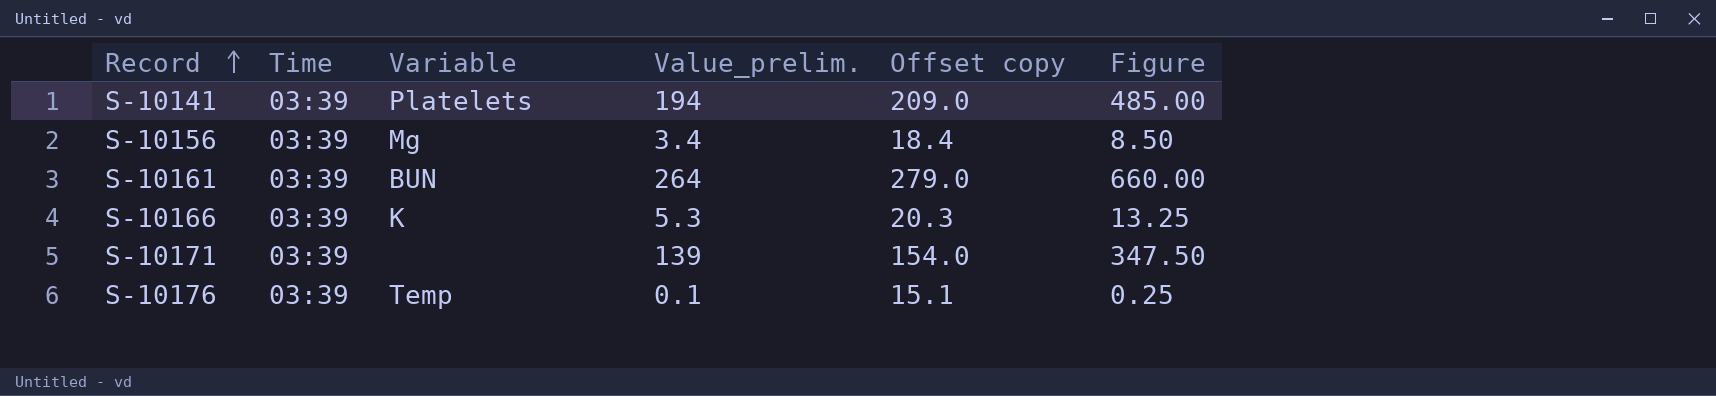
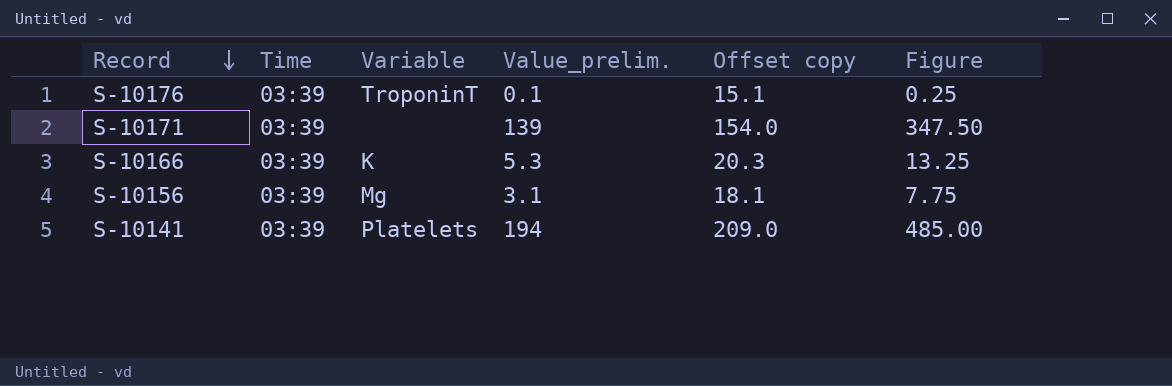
row order: Record ascending -> Record descending
row S-10161: 03:39 | BUN | 264 | 279.0 | 660.00 -> none
S-10176 | Variable: Temp -> TroponinT
S-10156 | Value_prelim.: 3.4 -> 3.1
S-10156 | Offset copy: 18.4 -> 18.1
S-10156 | Figure: 8.50 -> 7.75

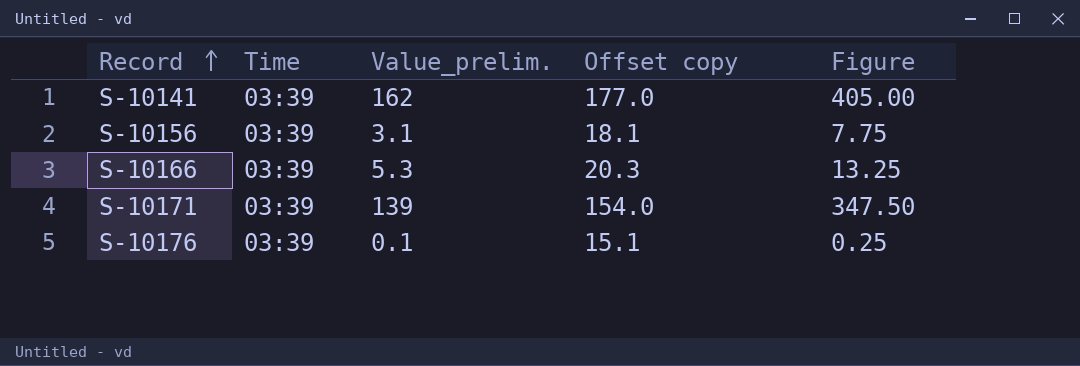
row order: Record descending -> Record ascending
column Variable | position: 3 -> none
S-10141 | Value_prelim.: 194 -> 162
S-10141 | Offset copy: 209.0 -> 177.0
S-10141 | Figure: 485.00 -> 405.00

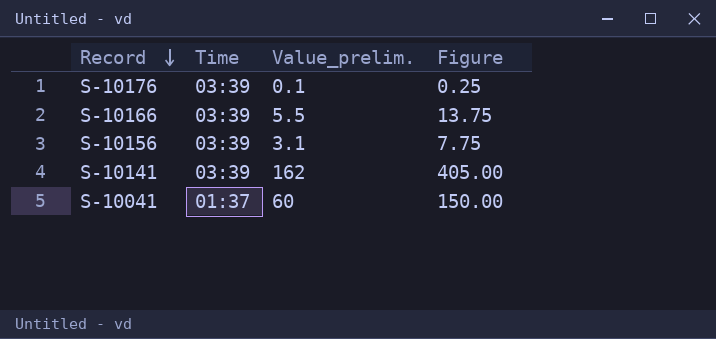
row order: Record ascending -> Record descending
column Offset copy | formula: [Value_prelim.] + 15 -> none
row S-10171: 03:39 | 139 | 154.0 | 347.50 -> none
S-10166 | Value_prelim.: 5.3 -> 5.5
S-10166 | Figure: 13.25 -> 13.75
row S-10041: none -> 01:37 | 60 | 150.00

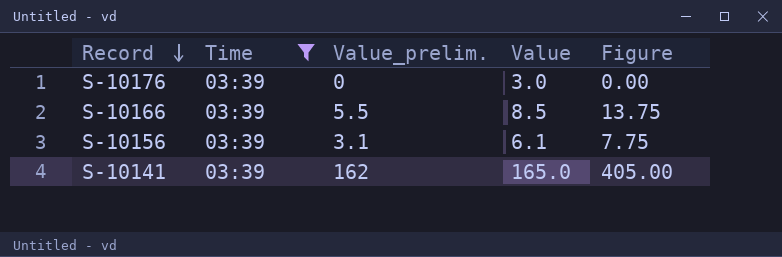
filter: none -> Time = 03:39
column Value | formula: none -> [Value_prelim.] + 3
S-10176 | Value_prelim.: 0.1 -> 0
S-10176 | Figure: 0.25 -> 0.00

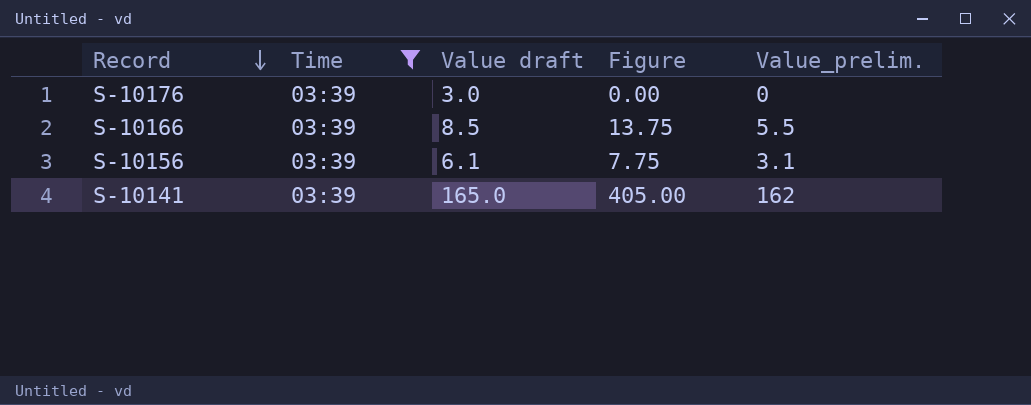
column name: Value -> Value draft
column Value_prelim. | position: 3 -> 5

